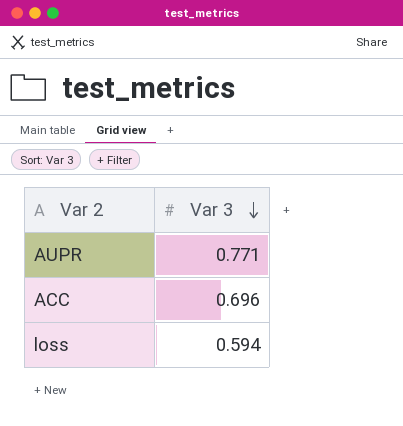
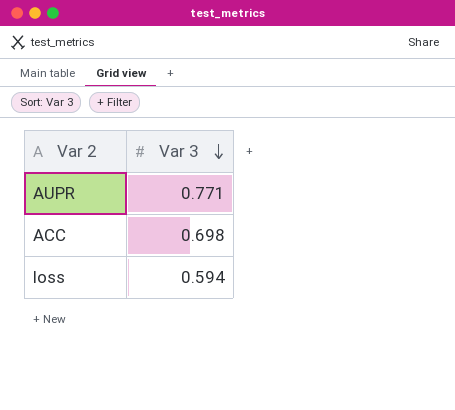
ACC | Var 3: 0.696 -> 0.698

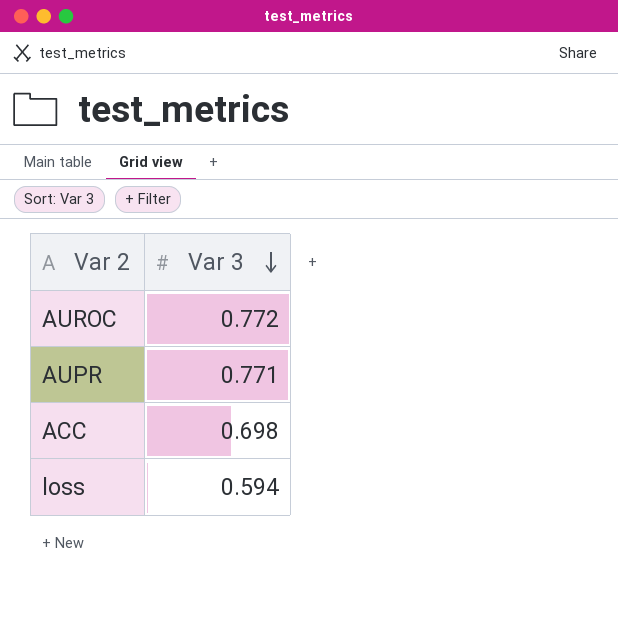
row AUROC: none -> 0.772

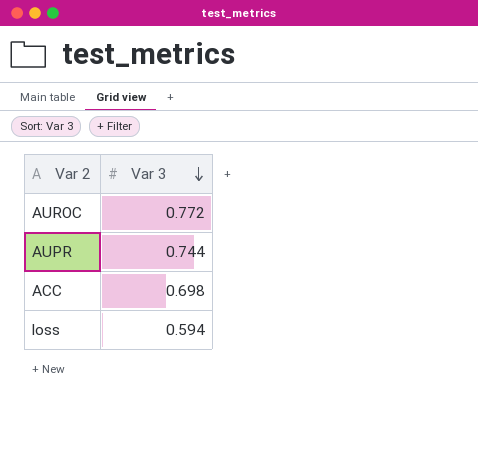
AUPR | Var 3: 0.771 -> 0.744

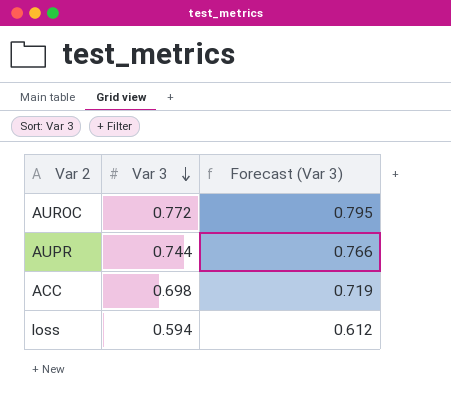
column Forecast (Var 3) | formula: none -> [Var 3] * 1.03

